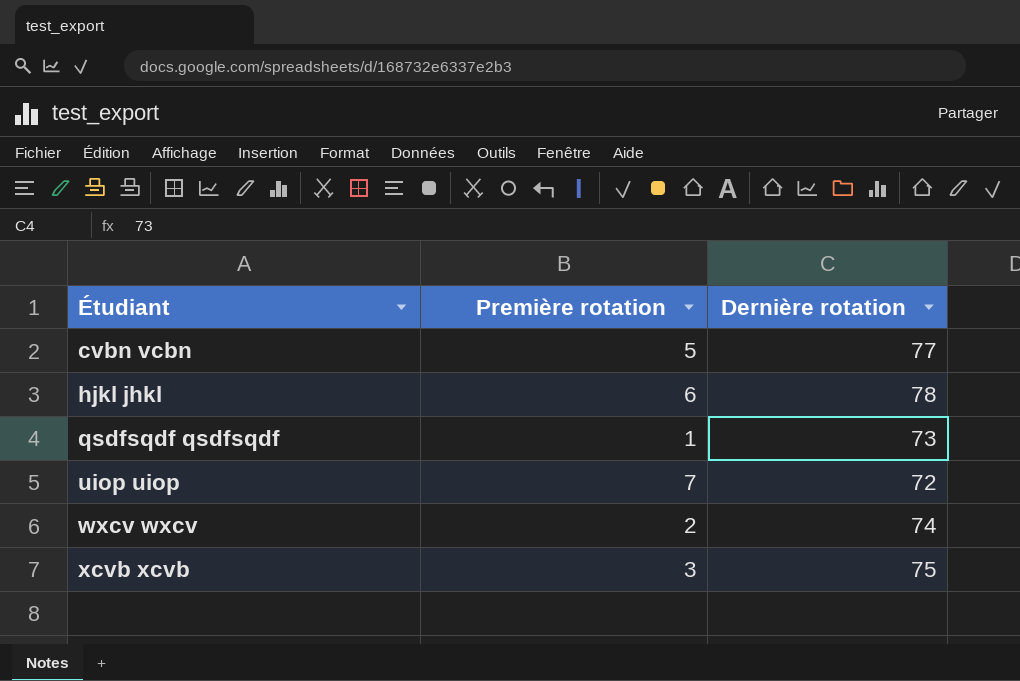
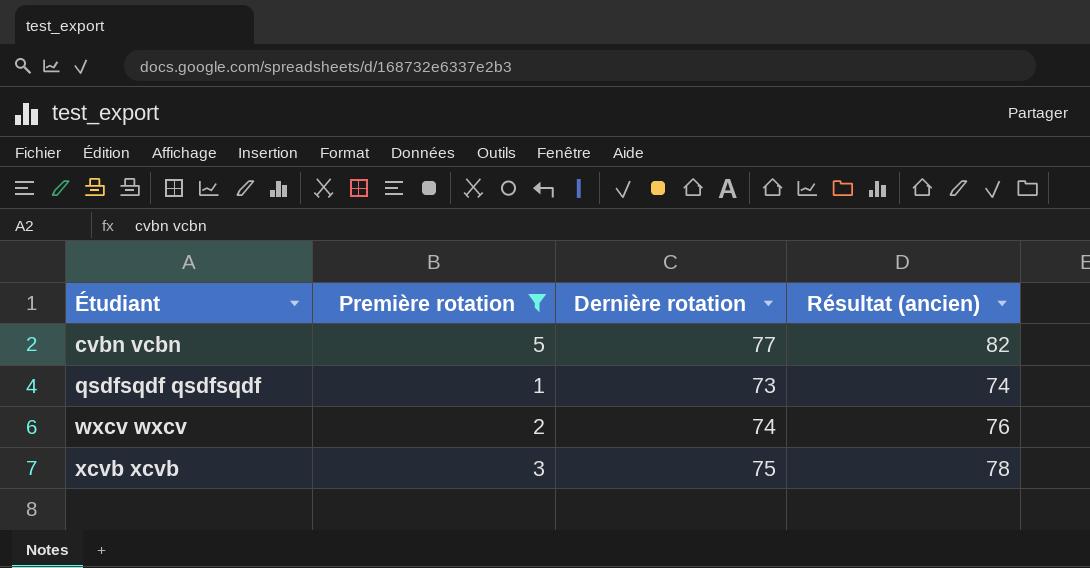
filter: none -> Première rotation <= 5
column Résultat (ancien) | formula: none -> [Première rotation] + [Dernière rotation]

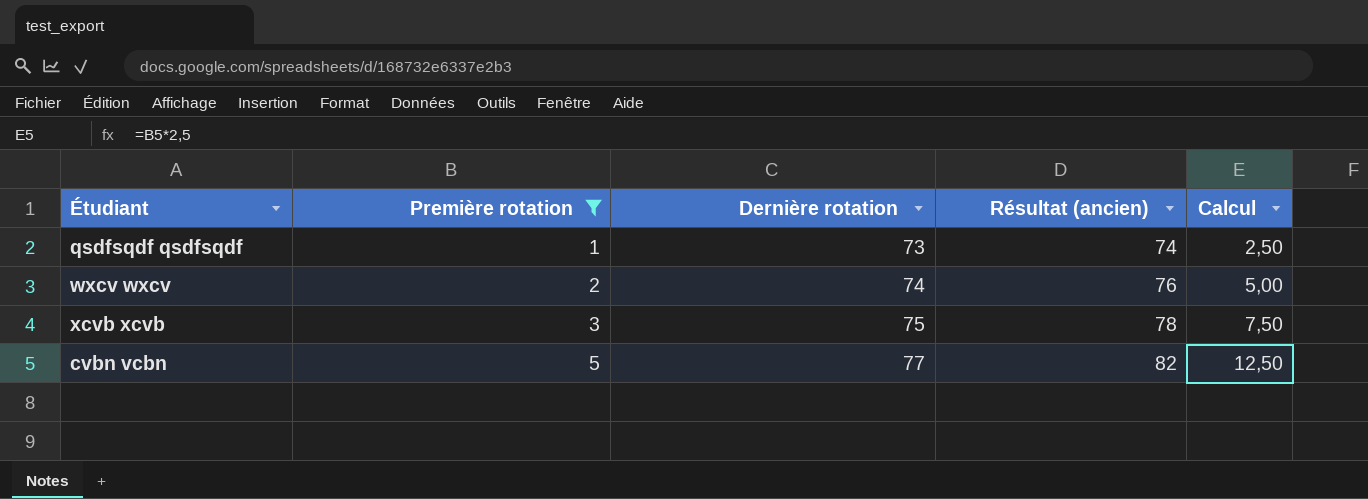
row order: Étudiant ascending -> Première rotation ascending
column Calcul | formula: none -> [Première rotation] * 2,5

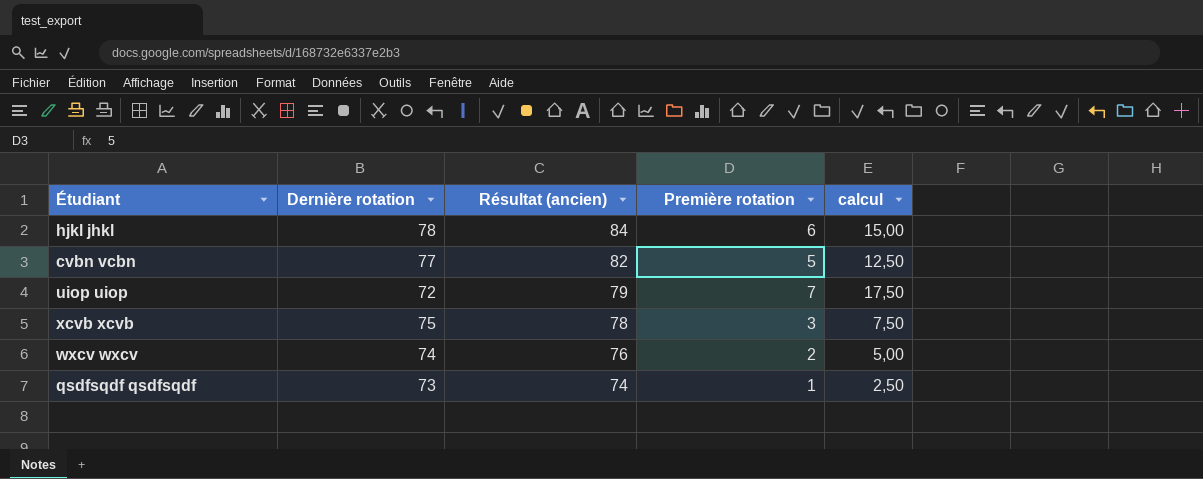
filter: Première rotation <= 5 -> none
row order: Première rotation ascending -> Résultat (ancien) descending
column Première rotation | position: 2 -> 4
column name: Calcul -> calcul

